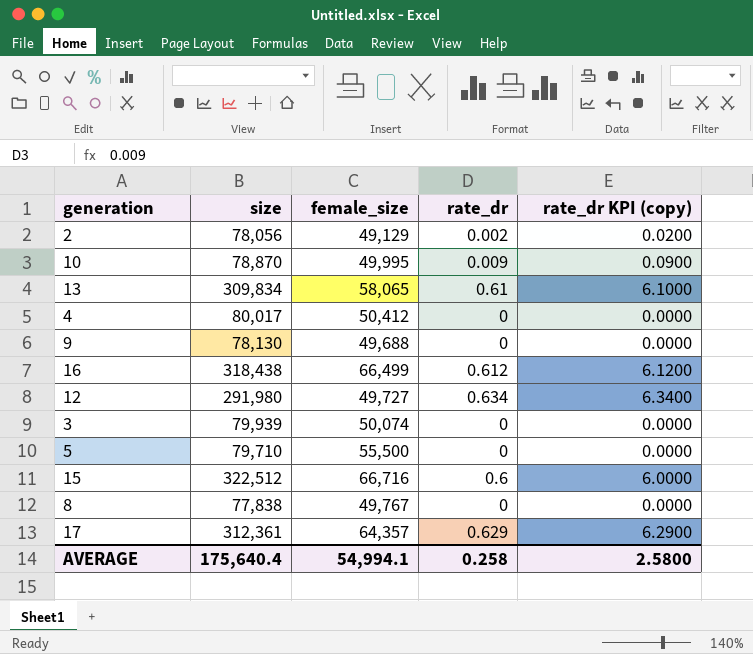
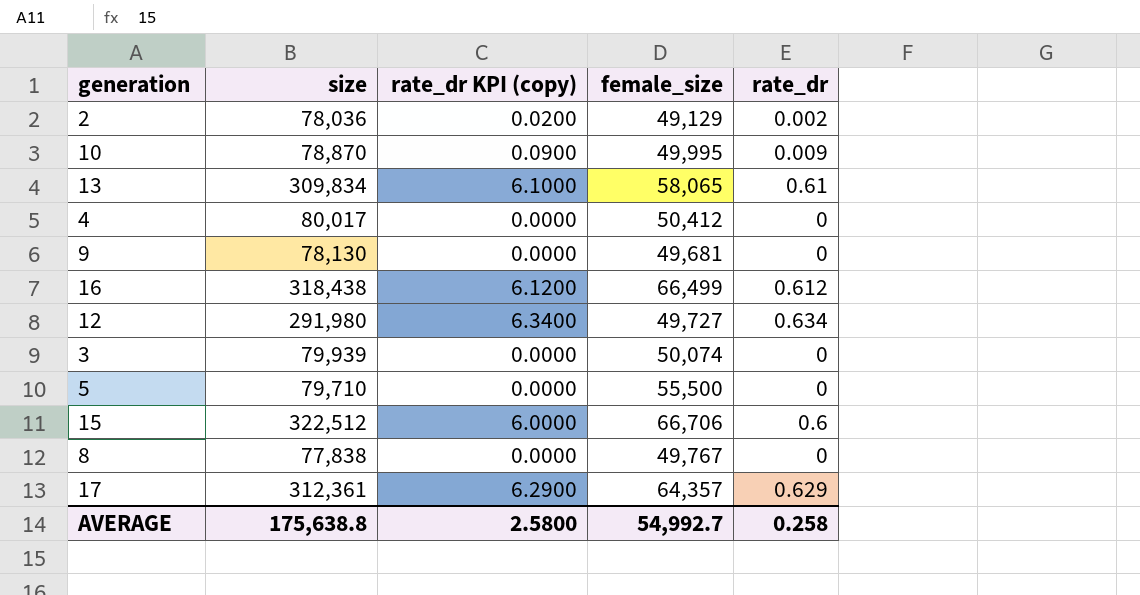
column rate_dr KPI (copy) | position: 5 -> 3
2 | size: 78,056 -> 78,036
9 | female_size: 49,688 -> 49,681
15 | female_size: 66,716 -> 66,706
AVERAGE | size: 175,640.4 -> 175,638.8
AVERAGE | female_size: 54,994.1 -> 54,992.7

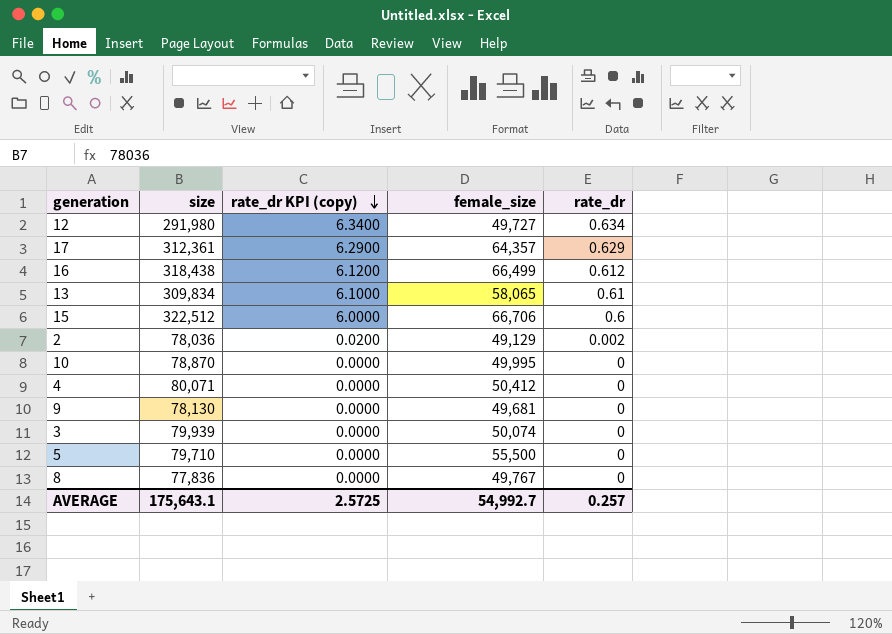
row order: none -> rate_dr KPI (copy) descending
10 | rate_dr KPI (copy): 0.0900 -> 0.0000
10 | rate_dr: 0.009 -> 0
4 | size: 80,017 -> 80,071
8 | size: 77,838 -> 77,836
AVERAGE | size: 175,638.8 -> 175,643.1
AVERAGE | rate_dr KPI (copy): 2.5800 -> 2.5725
AVERAGE | rate_dr: 0.258 -> 0.257

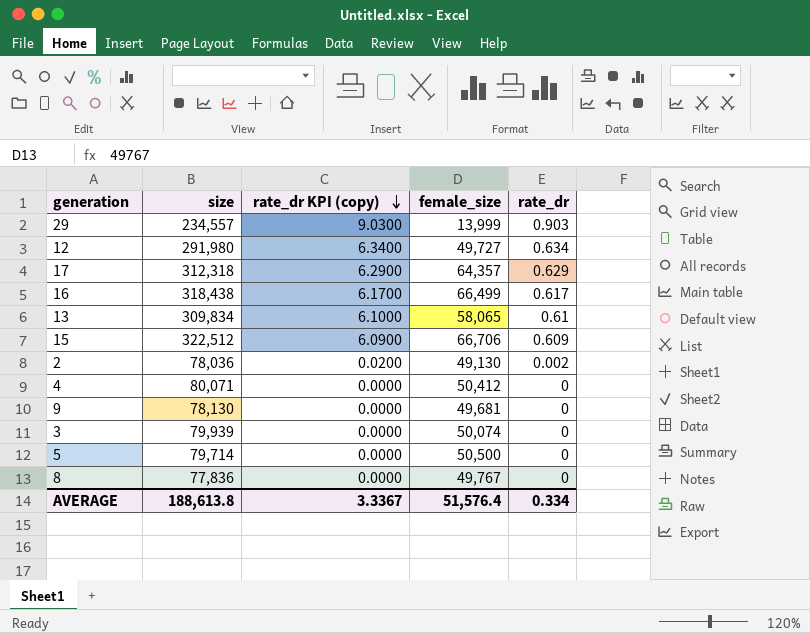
row 10: 78,870 | 0.0000 | 49,995 | 0 -> none
row 29: none -> 234,557 | 9.0300 | 13,999 | 0.903
17 | size: 312,361 -> 312,318
16 | rate_dr KPI (copy): 6.1200 -> 6.1700
16 | rate_dr: 0.612 -> 0.617
15 | rate_dr KPI (copy): 6.0000 -> 6.0900
15 | rate_dr: 0.6 -> 0.609
2 | female_size: 49,129 -> 49,130
5 | size: 79,710 -> 79,714
5 | female_size: 55,500 -> 50,500
AVERAGE | size: 175,643.1 -> 188,613.8
AVERAGE | rate_dr KPI (copy): 2.5725 -> 3.3367
AVERAGE | female_size: 54,992.7 -> 51,576.4
AVERAGE | rate_dr: 0.257 -> 0.334

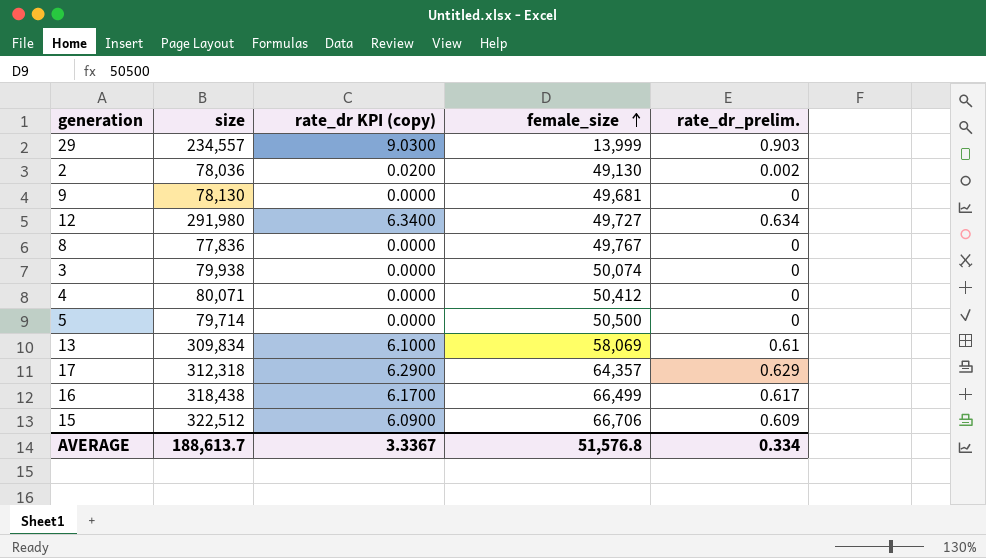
row order: rate_dr KPI (copy) descending -> female_size ascending
column name: rate_dr -> rate_dr_prelim.
3 | size: 79,939 -> 79,938
13 | female_size: 58,065 -> 58,069
AVERAGE | size: 188,613.8 -> 188,613.7
AVERAGE | female_size: 51,576.4 -> 51,576.8

